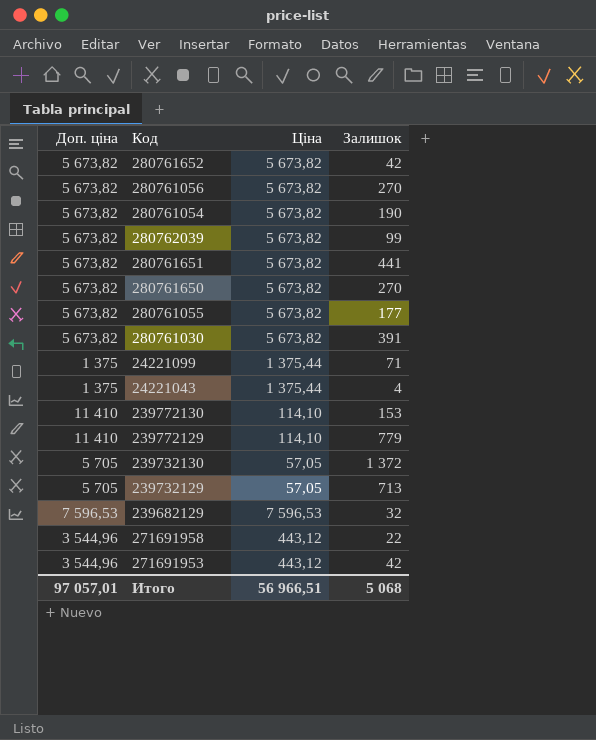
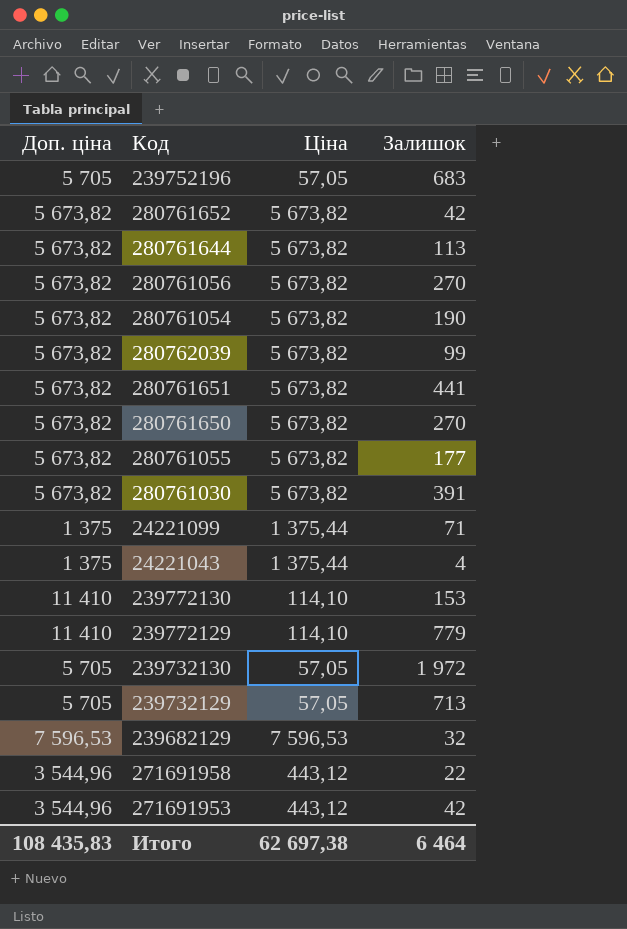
row 239752196: none -> 5 705 | 57,05 | 683
row 280761644: none -> 5 673,82 | 5 673,82 | 113
239732130 | Залишок: 1 372 -> 1 972
Итого | Доп. ціна: 97 057,01 -> 108 435,83
Итого | Ціна: 56 966,51 -> 62 697,38
Итого | Залишок: 5 068 -> 6 464

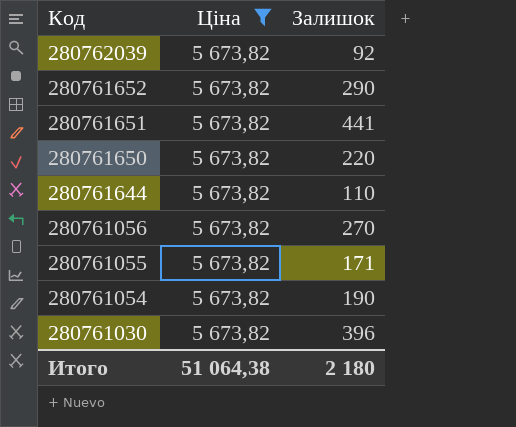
filter: none -> Ціна = 5 673,82
row order: none -> Код descending
column Доп. ціна | position: 1 -> none
280762039 | Залишок: 99 -> 92
280761652 | Залишок: 42 -> 290
280761650 | Залишок: 270 -> 220
280761644 | Залишок: 113 -> 110
280761055 | Залишок: 177 -> 171
280761030 | Залишок: 391 -> 396
Итого | Ціна: 62 697,38 -> 51 064,38
Итого | Залишок: 6 464 -> 2 180

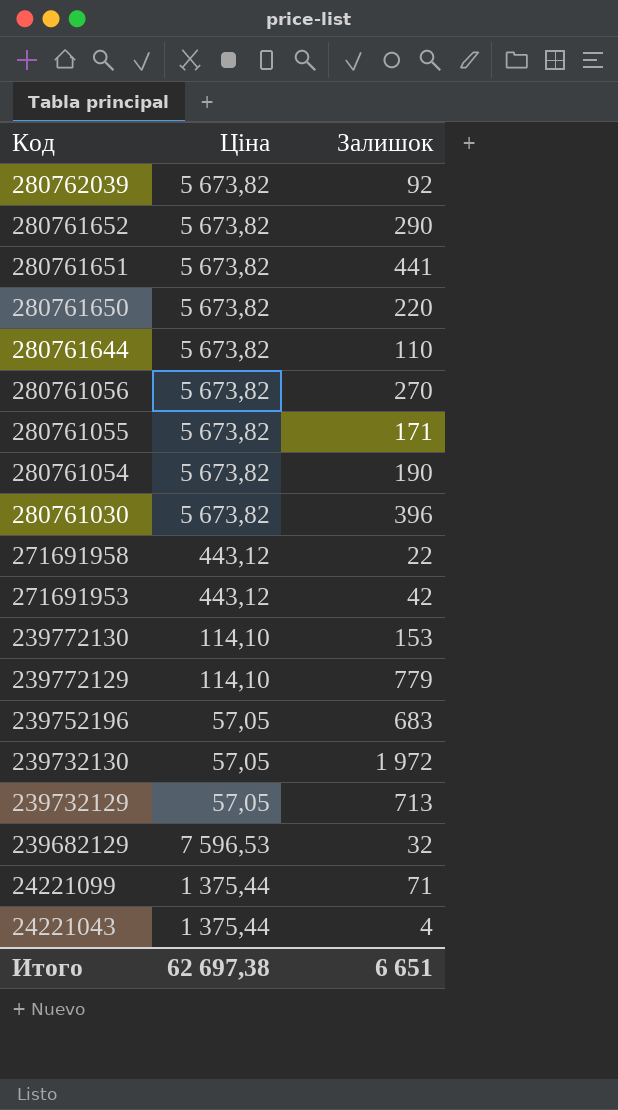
filter: Ціна = 5 673,82 -> none
Итого | Ціна: 51 064,38 -> 62 697,38
Итого | Залишок: 2 180 -> 6 651

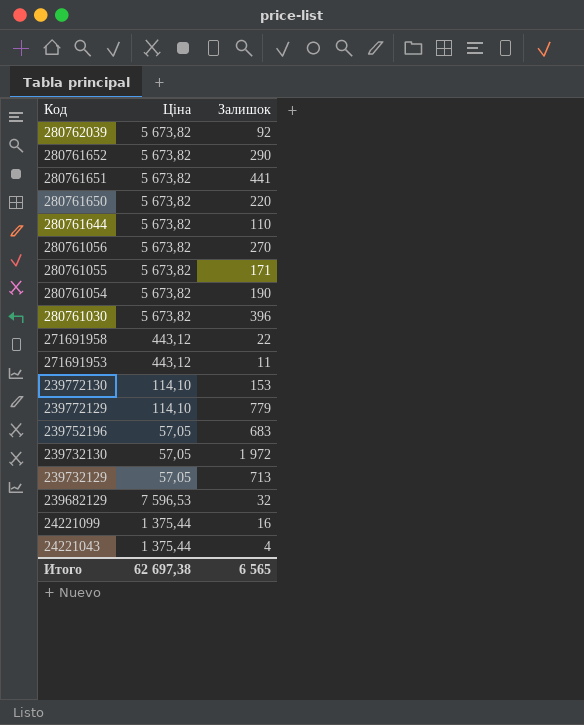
271691953 | Залишок: 42 -> 11
24221099 | Залишок: 71 -> 16
Итого | Залишок: 6 651 -> 6 565

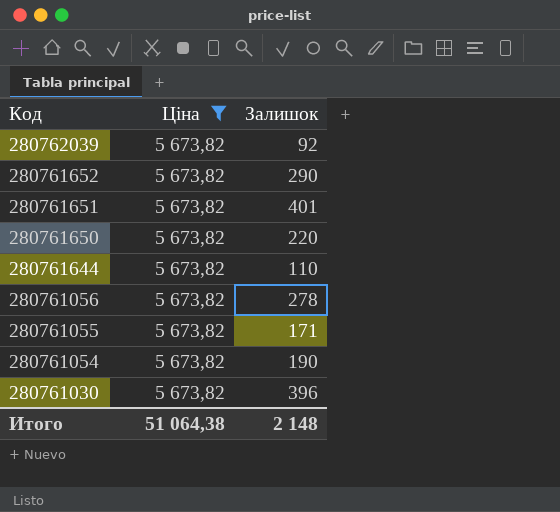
filter: none -> Ціна = 5 673,82
280761651 | Залишок: 441 -> 401
280761056 | Залишок: 270 -> 278
Итого | Ціна: 62 697,38 -> 51 064,38
Итого | Залишок: 6 565 -> 2 148

